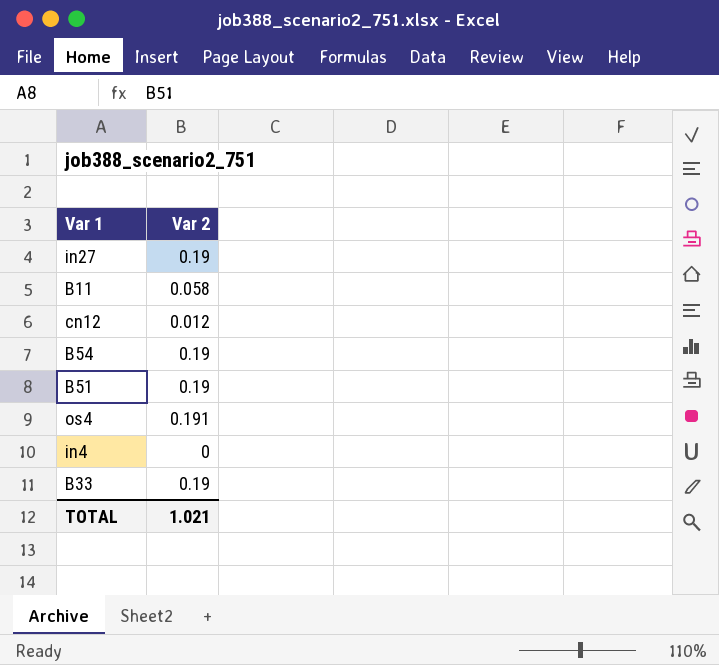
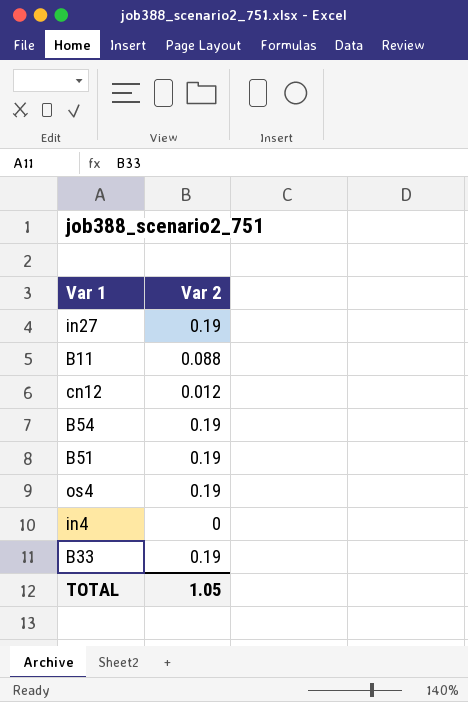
B11 | Var 2: 0.058 -> 0.088
os4 | Var 2: 0.191 -> 0.19
TOTAL | Var 2: 1.021 -> 1.05

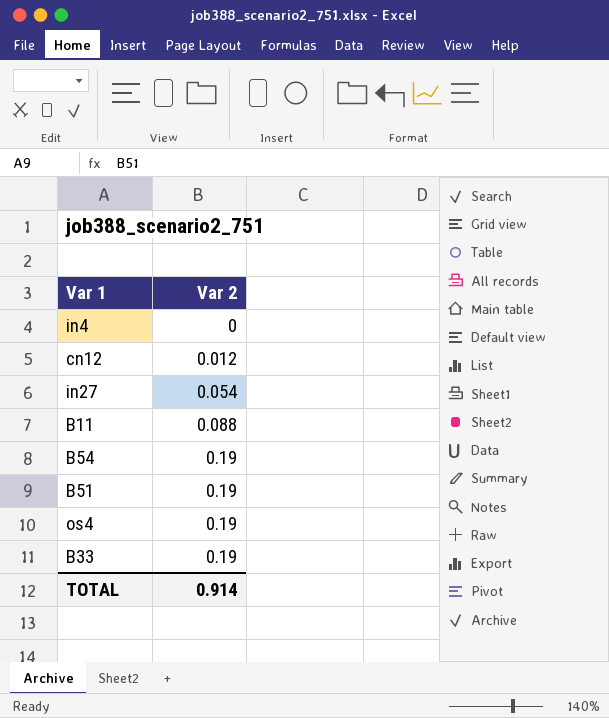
row order: none -> Var 2 ascending
in27 | Var 2: 0.19 -> 0.054
TOTAL | Var 2: 1.05 -> 0.914

